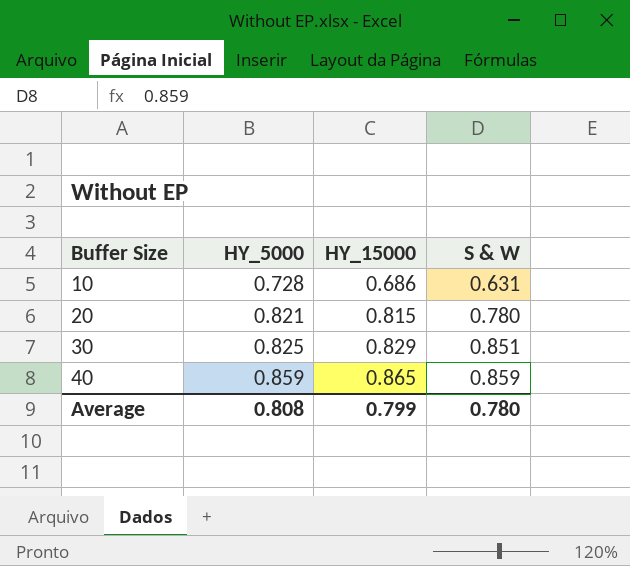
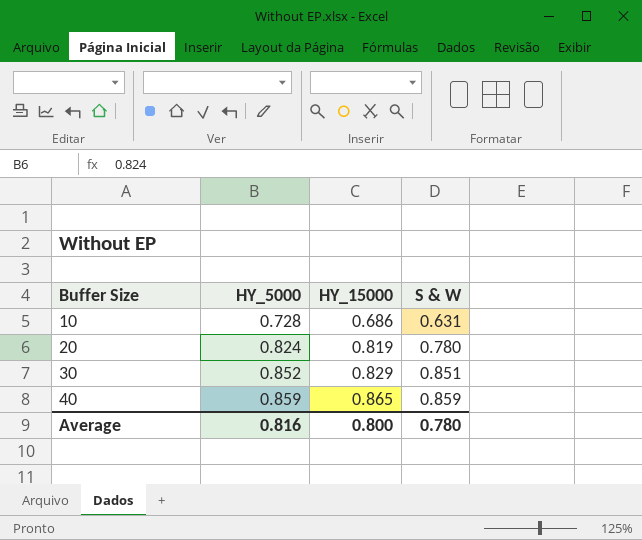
20 | HY_5000: 0.821 -> 0.824
20 | HY_15000: 0.815 -> 0.819
30 | HY_5000: 0.825 -> 0.852
Average | HY_5000: 0.808 -> 0.816
Average | HY_15000: 0.799 -> 0.800

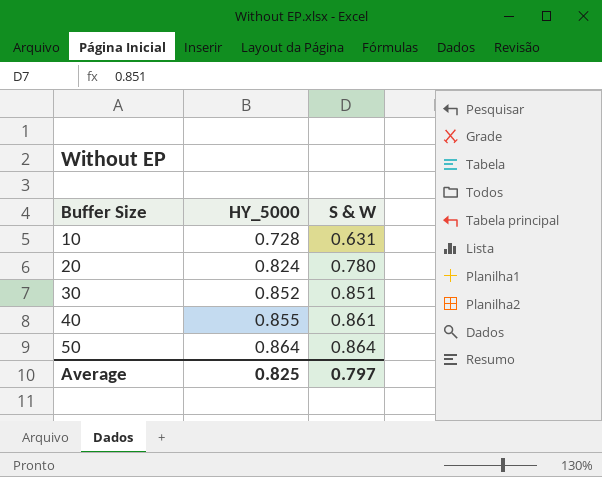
column HY_15000 | position: 3 -> none
40 | HY_5000: 0.859 -> 0.855
40 | S & W: 0.859 -> 0.861
row 50: none -> 0.864 | 0.864
Average | HY_5000: 0.816 -> 0.825
Average | S & W: 0.780 -> 0.797

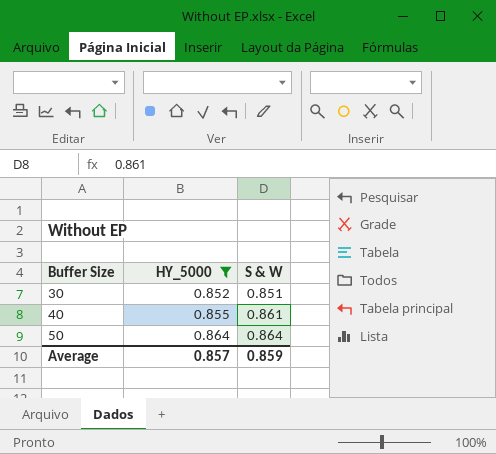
filter: none -> HY_5000 >= 0.852
Average | HY_5000: 0.825 -> 0.857
Average | S & W: 0.797 -> 0.859

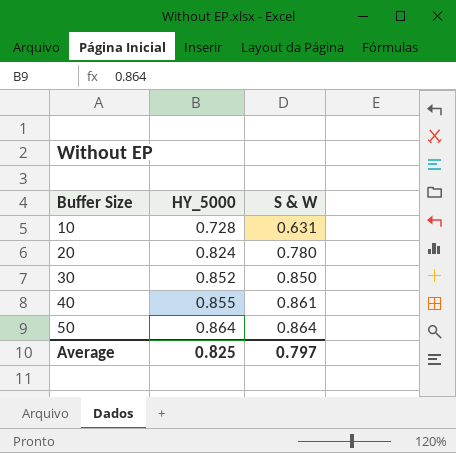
filter: HY_5000 >= 0.852 -> none
30 | S & W: 0.851 -> 0.850
Average | HY_5000: 0.857 -> 0.825
Average | S & W: 0.859 -> 0.797

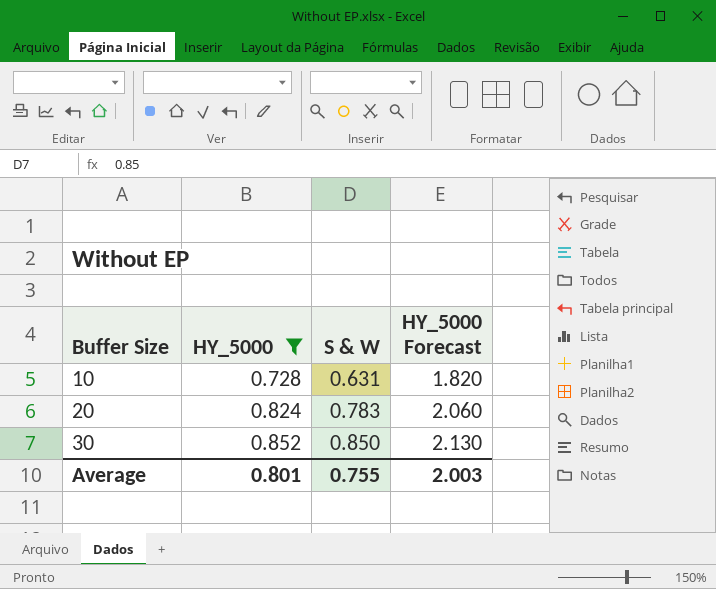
filter: none -> HY_5000 <= 0.852
column HY_5000 Forecast | formula: none -> [HY_5000] * 2.5
20 | S & W: 0.780 -> 0.783
Average | HY_5000: 0.825 -> 0.801
Average | S & W: 0.797 -> 0.755

